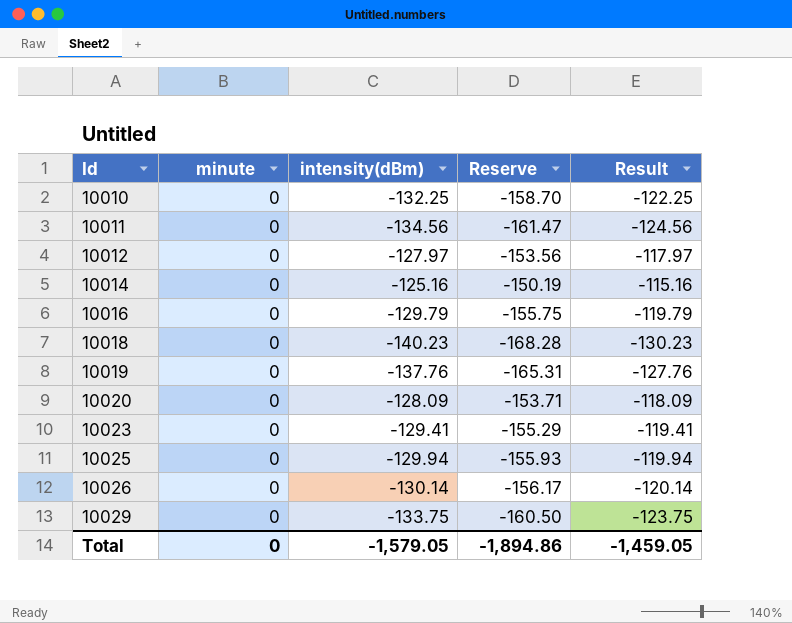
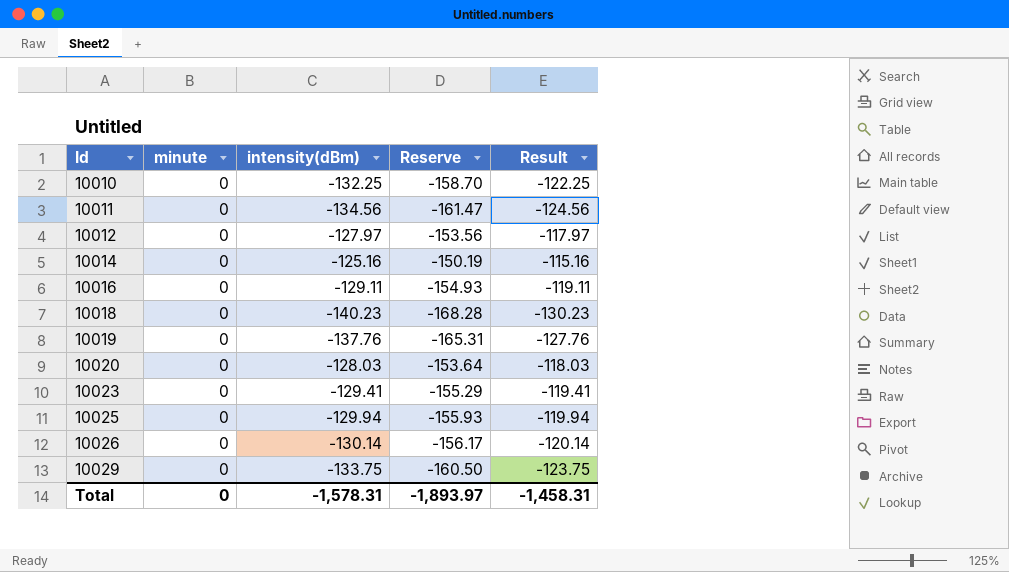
10016 | intensity(dBm): -129.79 -> -129.11
10016 | Reserve: -155.75 -> -154.93
10016 | Result: -119.79 -> -119.11
10020 | intensity(dBm): -128.09 -> -128.03
10020 | Reserve: -153.71 -> -153.64
10020 | Result: -118.09 -> -118.03
Total | intensity(dBm): -1,579.05 -> -1,578.31
Total | Reserve: -1,894.86 -> -1,893.97
Total | Result: -1,459.05 -> -1,458.31

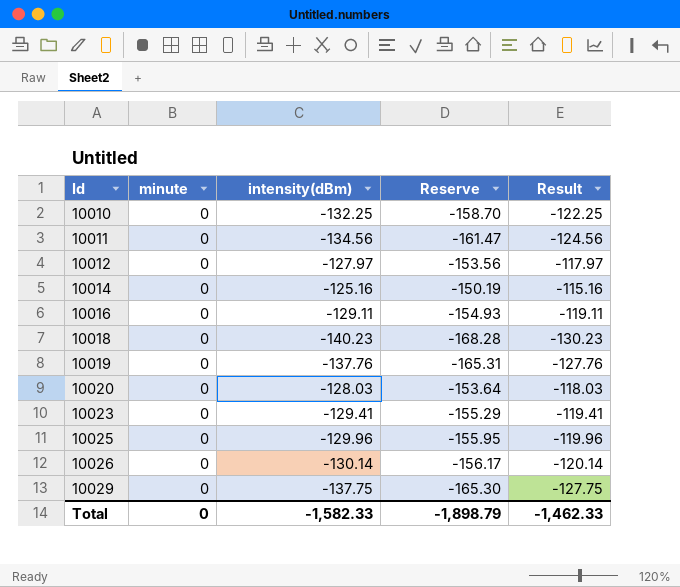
10025 | intensity(dBm): -129.94 -> -129.96
10025 | Reserve: -155.93 -> -155.95
10025 | Result: -119.94 -> -119.96
10029 | intensity(dBm): -133.75 -> -137.75
10029 | Reserve: -160.50 -> -165.30
10029 | Result: -123.75 -> -127.75
Total | intensity(dBm): -1,578.31 -> -1,582.33
Total | Reserve: -1,893.97 -> -1,898.79
Total | Result: -1,458.31 -> -1,462.33

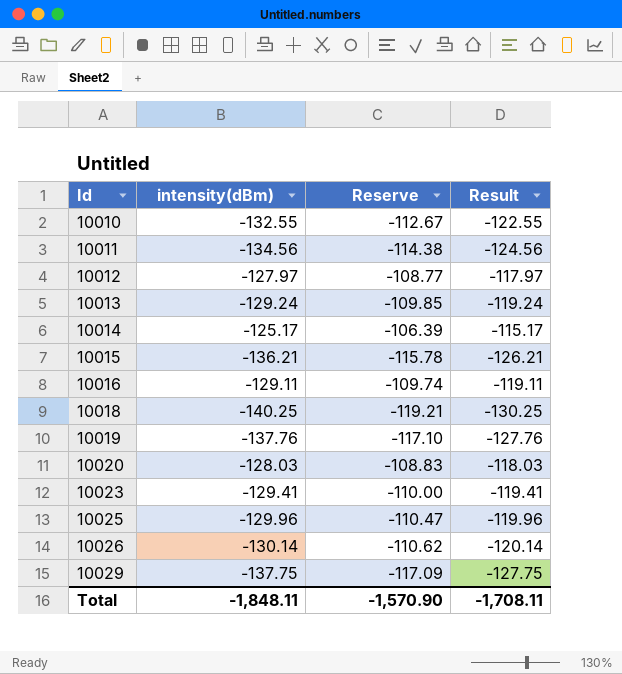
column minute | position: 2 -> none
column Reserve | formula: [intensity(dBm)] * 1.2 -> [intensity(dBm)] * 0.85
10010 | intensity(dBm): -132.25 -> -132.55
10010 | Result: -122.25 -> -122.55
row 10013: none -> -129.24 | -109.85 | -119.24
10014 | intensity(dBm): -125.16 -> -125.17
10014 | Result: -115.16 -> -115.17
row 10015: none -> -136.21 | -115.78 | -126.21
10018 | intensity(dBm): -140.23 -> -140.25
10018 | Result: -130.23 -> -130.25
Total | intensity(dBm): -1,582.33 -> -1,848.11
Total | Reserve: -1,898.79 -> -1,570.90
Total | Result: -1,462.33 -> -1,708.11

